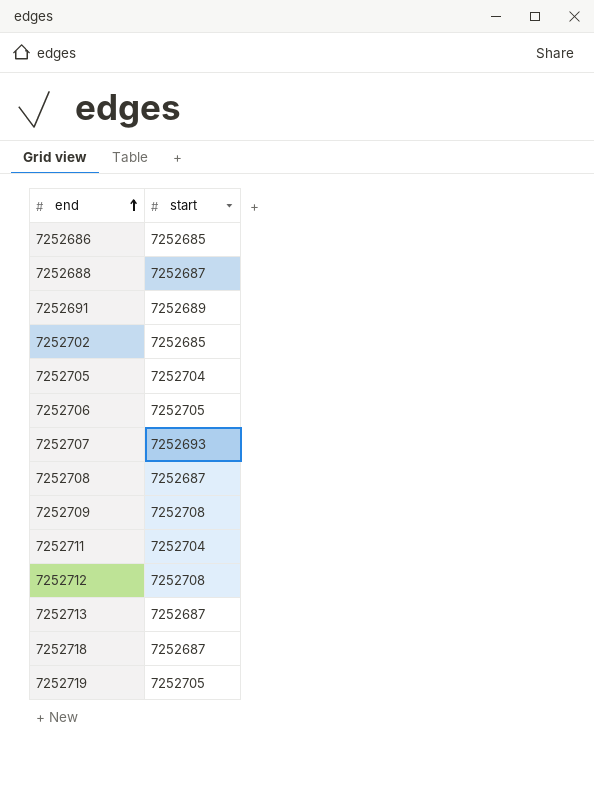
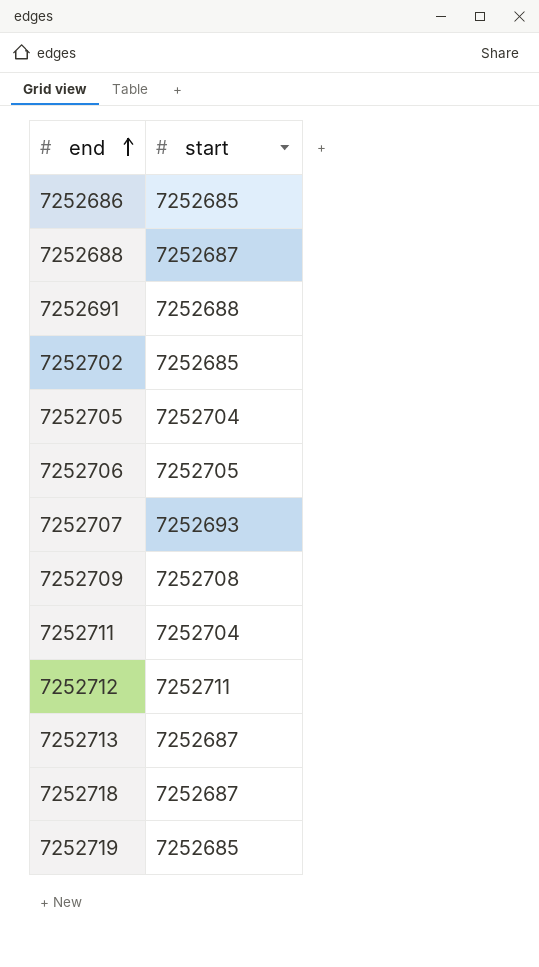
row 7252708: 7252687 -> none
7252691 | start: 7252689 -> 7252688
7252712 | start: 7252708 -> 7252711
7252719 | start: 7252705 -> 7252685

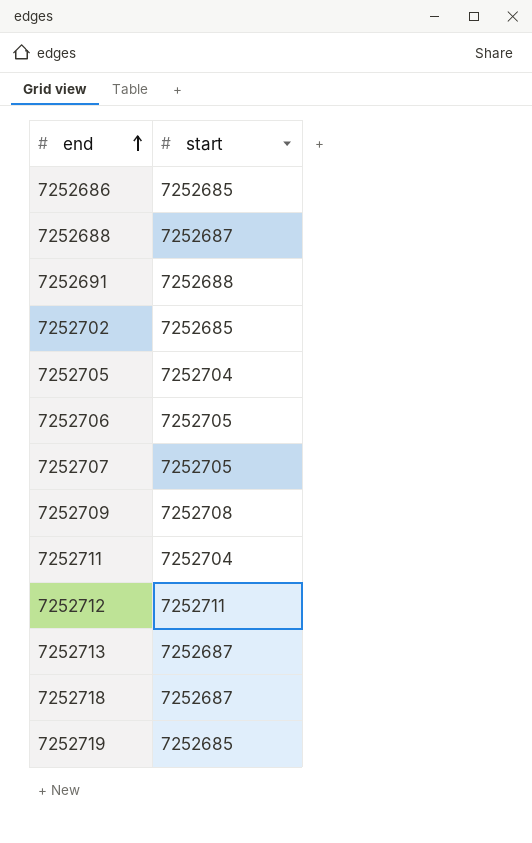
7252707 | start: 7252693 -> 7252705

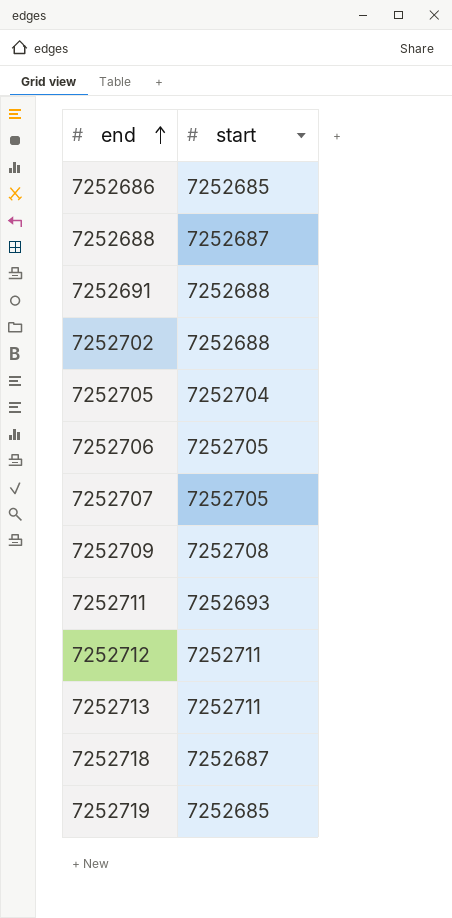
7252702 | start: 7252685 -> 7252688
7252711 | start: 7252704 -> 7252693
7252713 | start: 7252687 -> 7252711

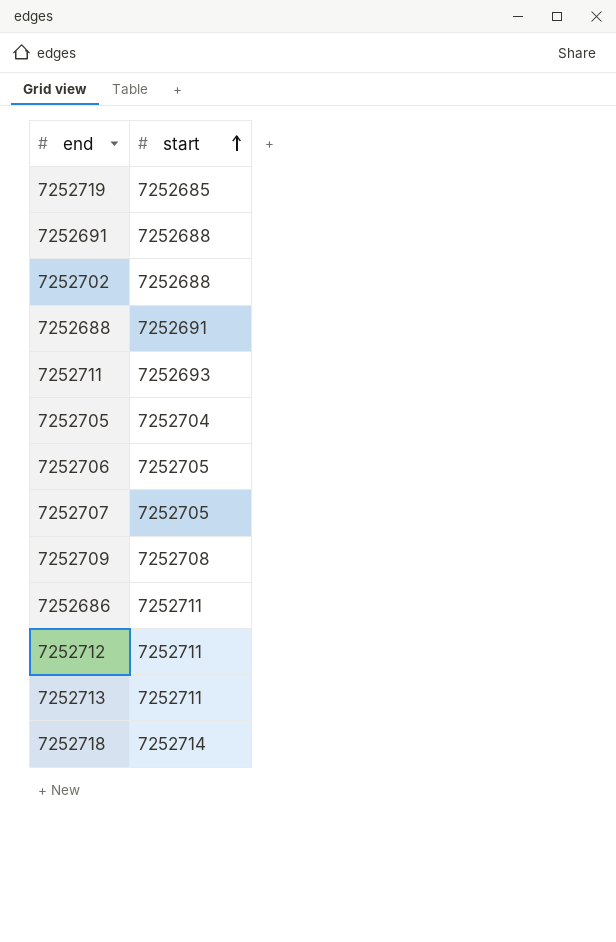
row order: end ascending -> start ascending
7252688 | start: 7252687 -> 7252691
7252686 | start: 7252685 -> 7252711
7252718 | start: 7252687 -> 7252714

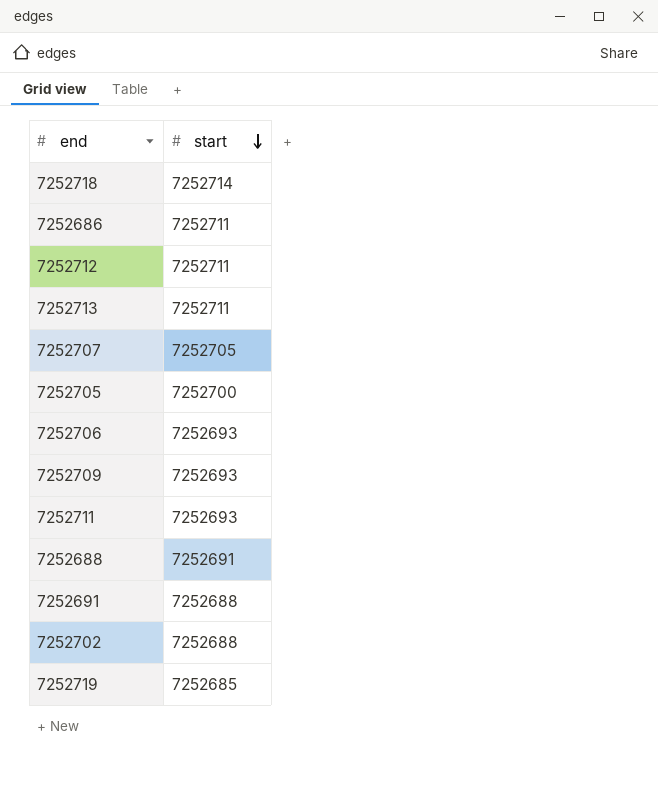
row order: start ascending -> start descending
7252705 | start: 7252704 -> 7252700
7252706 | start: 7252705 -> 7252693
7252709 | start: 7252708 -> 7252693

